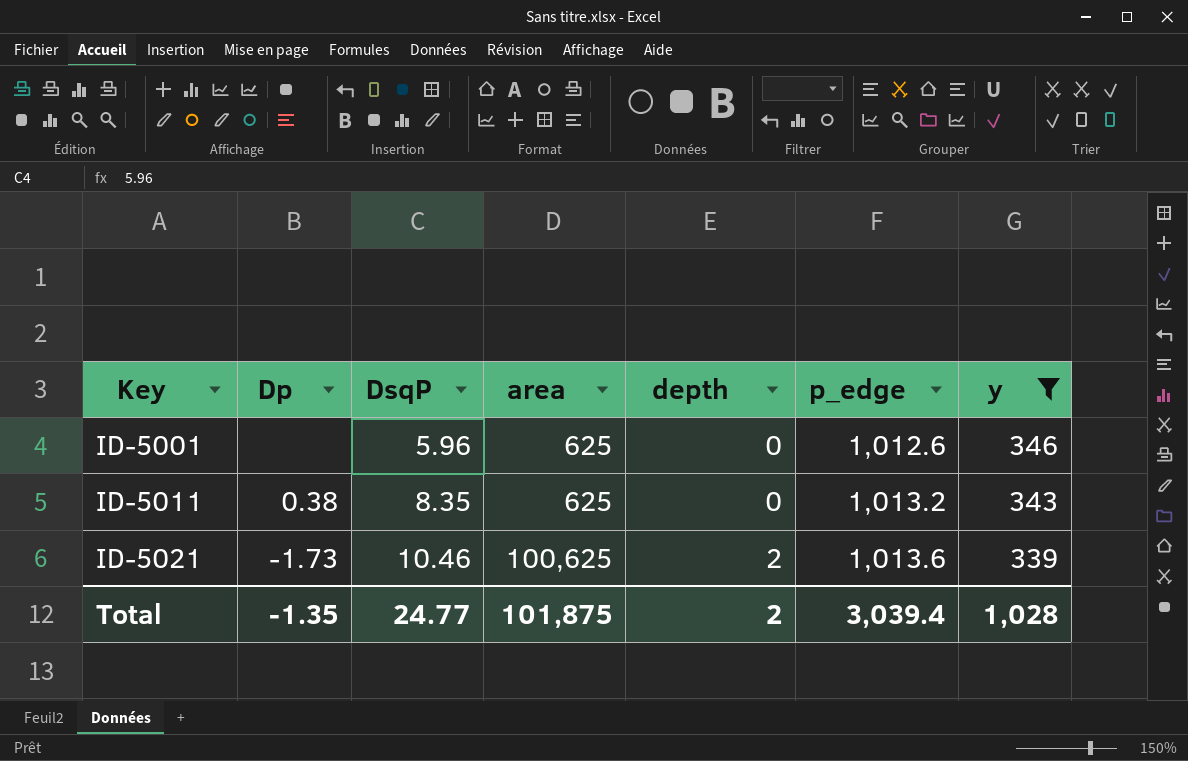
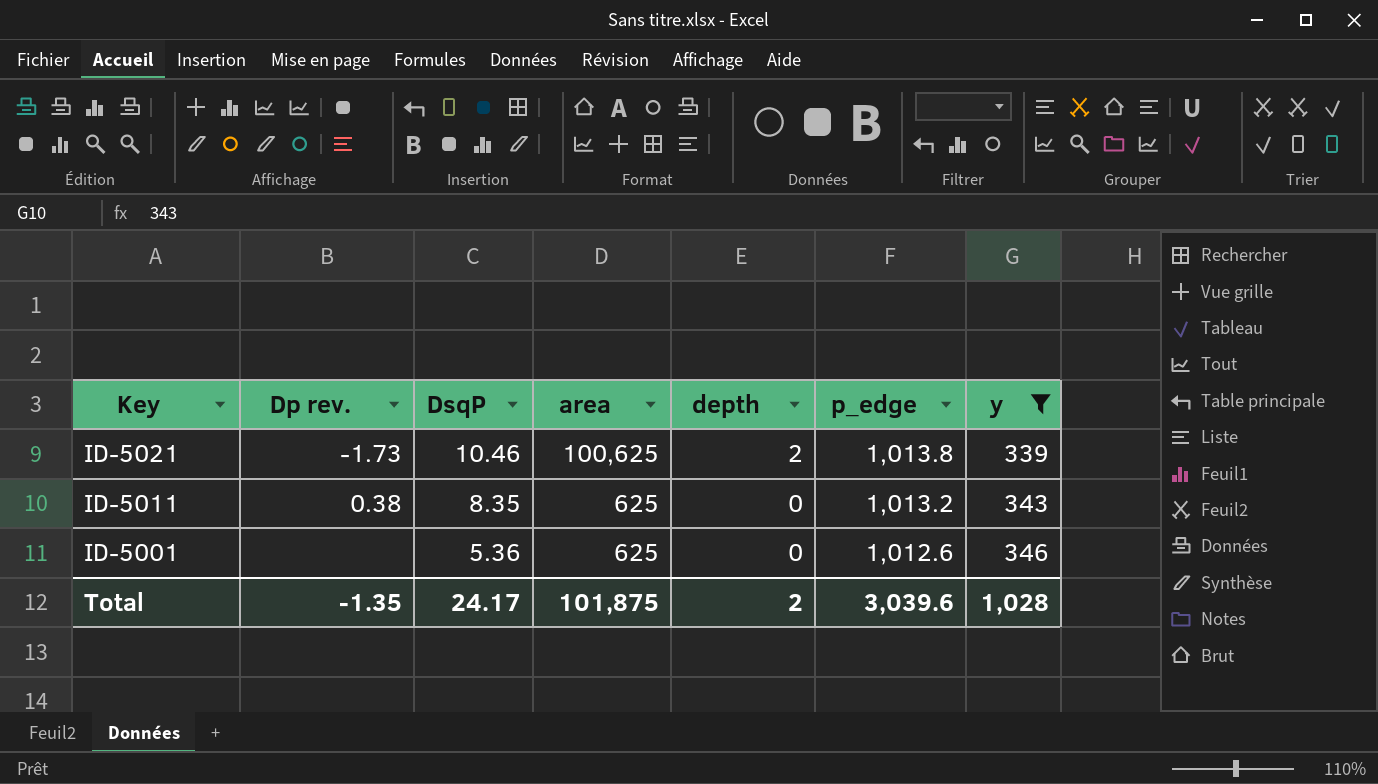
row order: Key ascending -> Key descending
column name: Dp -> Dp rev.
ID-5021 | p_edge: 1,013.6 -> 1,013.8
ID-5001 | DsqP: 5.96 -> 5.36
Total | DsqP: 24.77 -> 24.17
Total | p_edge: 3,039.4 -> 3,039.6

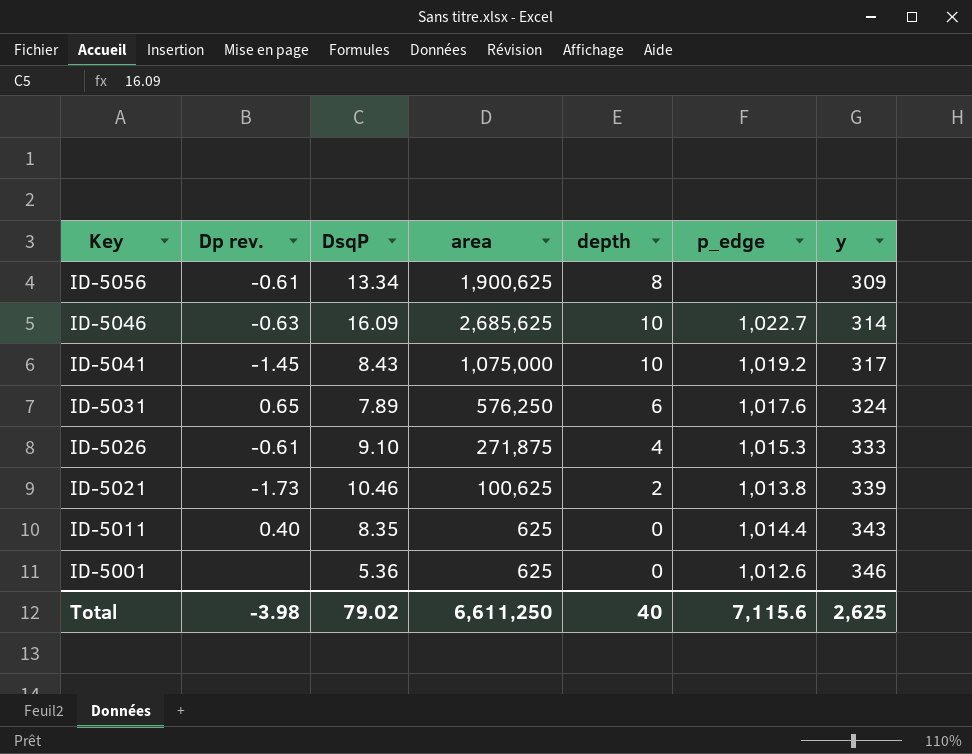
filter: y >= 339 -> none
ID-5011 | Dp rev.: 0.38 -> 0.40
ID-5011 | p_edge: 1,013.2 -> 1,014.4
Total | Dp rev.: -1.35 -> -3.98
Total | DsqP: 24.17 -> 79.02
Total | area: 101,875 -> 6,611,250
Total | depth: 2 -> 40
Total | p_edge: 3,039.6 -> 7,115.6
Total | y: 1,028 -> 2,625

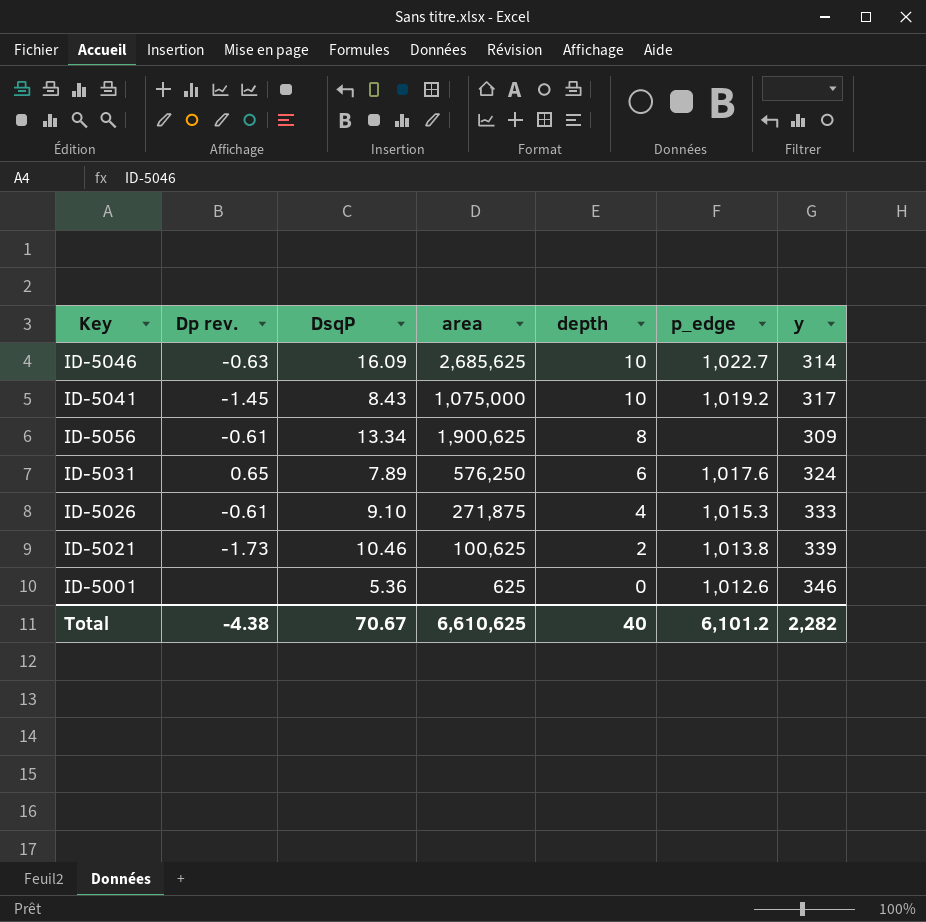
row order: Key descending -> depth descending
row ID-5011: 0.40 | 8.35 | 625 | 0 | 1,014.4 | 343 -> none
Total | Dp rev.: -3.98 -> -4.38
Total | DsqP: 79.02 -> 70.67
Total | area: 6,611,250 -> 6,610,625
Total | p_edge: 7,115.6 -> 6,101.2
Total | y: 2,625 -> 2,282

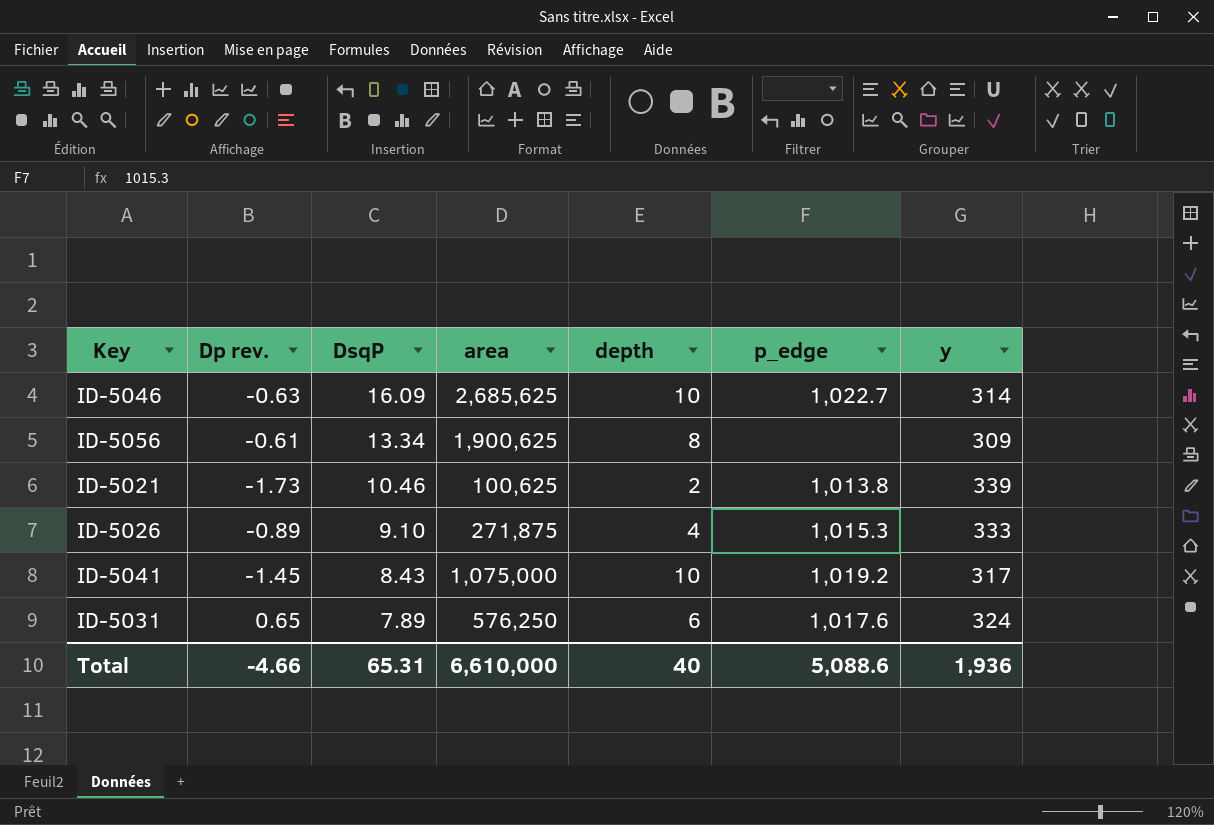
row order: depth descending -> DsqP descending
row ID-5001: none | 5.36 | 625 | 0 | 1,012.6 | 346 -> none
ID-5026 | Dp rev.: -0.61 -> -0.89
Total | Dp rev.: -4.38 -> -4.66
Total | DsqP: 70.67 -> 65.31
Total | area: 6,610,625 -> 6,610,000
Total | p_edge: 6,101.2 -> 5,088.6
Total | y: 2,282 -> 1,936

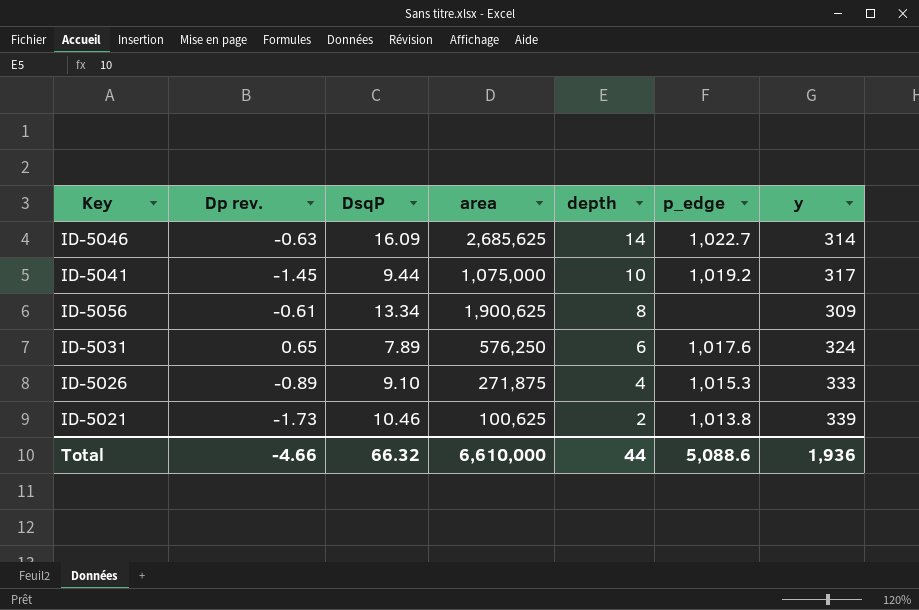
row order: DsqP descending -> depth descending
ID-5046 | depth: 10 -> 14
ID-5041 | DsqP: 8.43 -> 9.44
Total | DsqP: 65.31 -> 66.32
Total | depth: 40 -> 44

